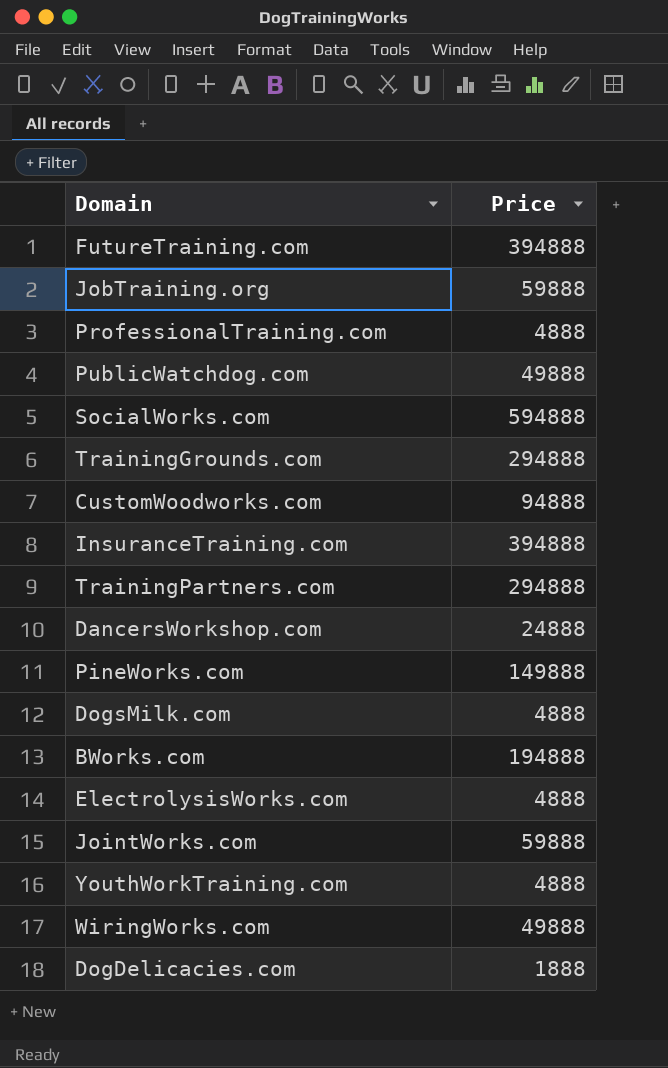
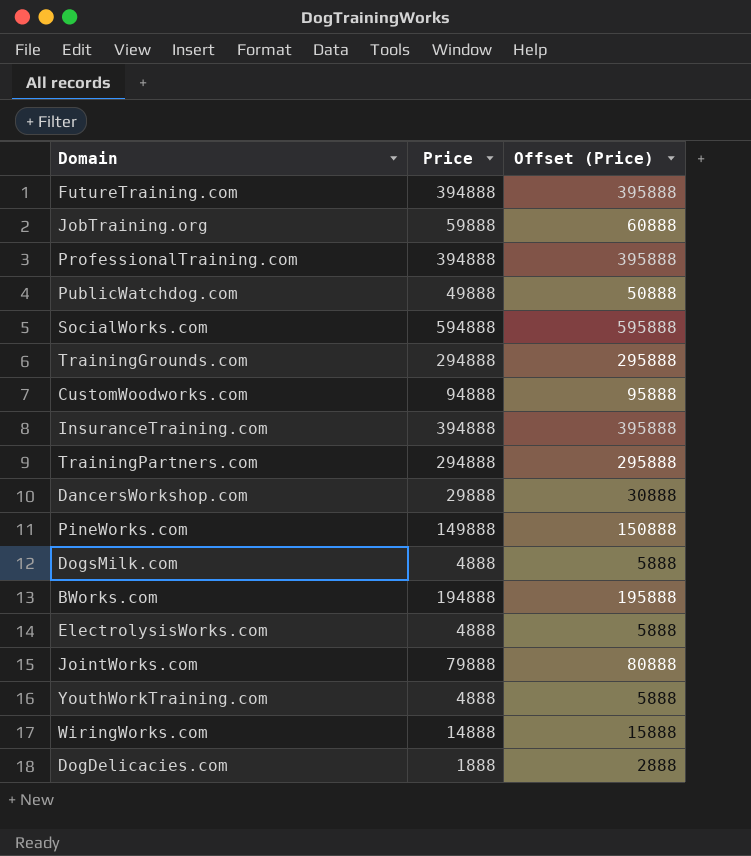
column Offset (Price) | formula: none -> [Price] + 1000
ProfessionalTraining.com | Price: 4888 -> 394888
DancersWorkshop.com | Price: 24888 -> 29888
JointWorks.com | Price: 59888 -> 79888
WiringWorks.com | Price: 49888 -> 14888

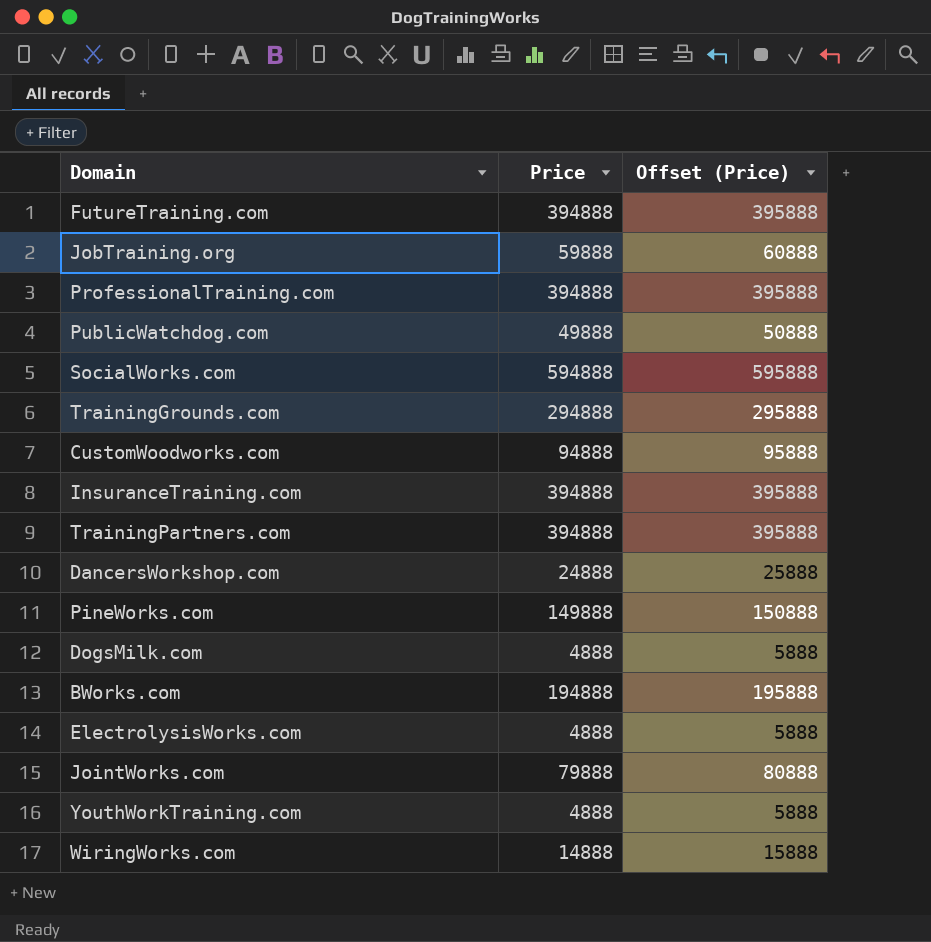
row DogDelicacies.com: 1888 | 2888 -> none
TrainingPartners.com | Price: 294888 -> 394888
TrainingPartners.com | Offset (Price): 295888 -> 395888
DancersWorkshop.com | Price: 29888 -> 24888
DancersWorkshop.com | Offset (Price): 30888 -> 25888

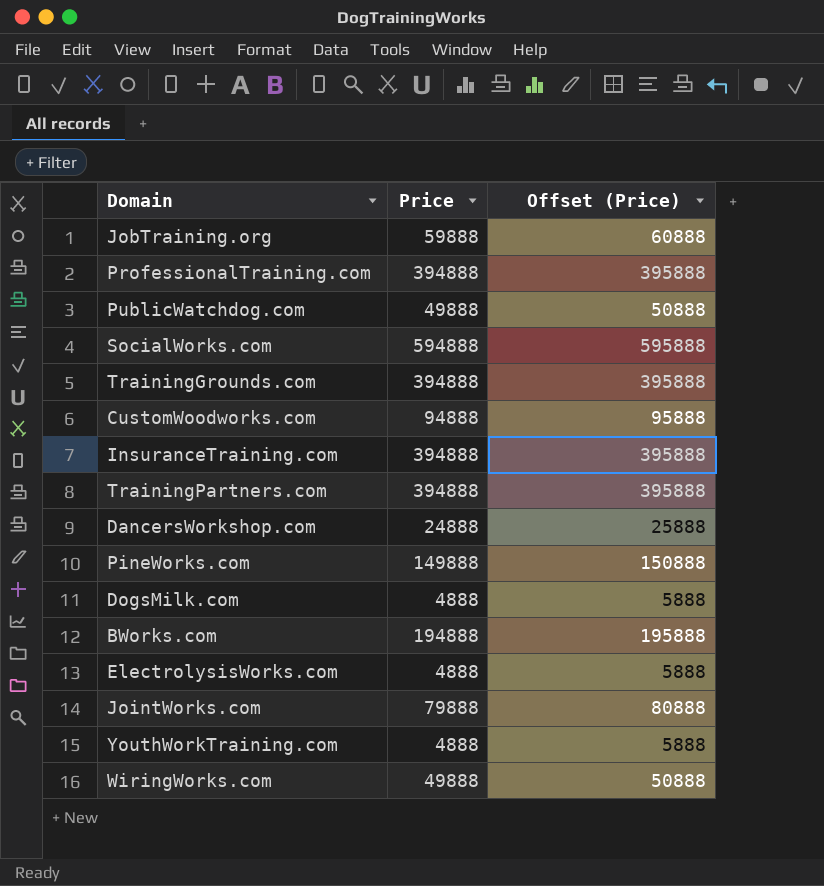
row FutureTraining.com: 394888 | 395888 -> none
TrainingGrounds.com | Price: 294888 -> 394888
TrainingGrounds.com | Offset (Price): 295888 -> 395888
WiringWorks.com | Price: 14888 -> 49888
WiringWorks.com | Offset (Price): 15888 -> 50888

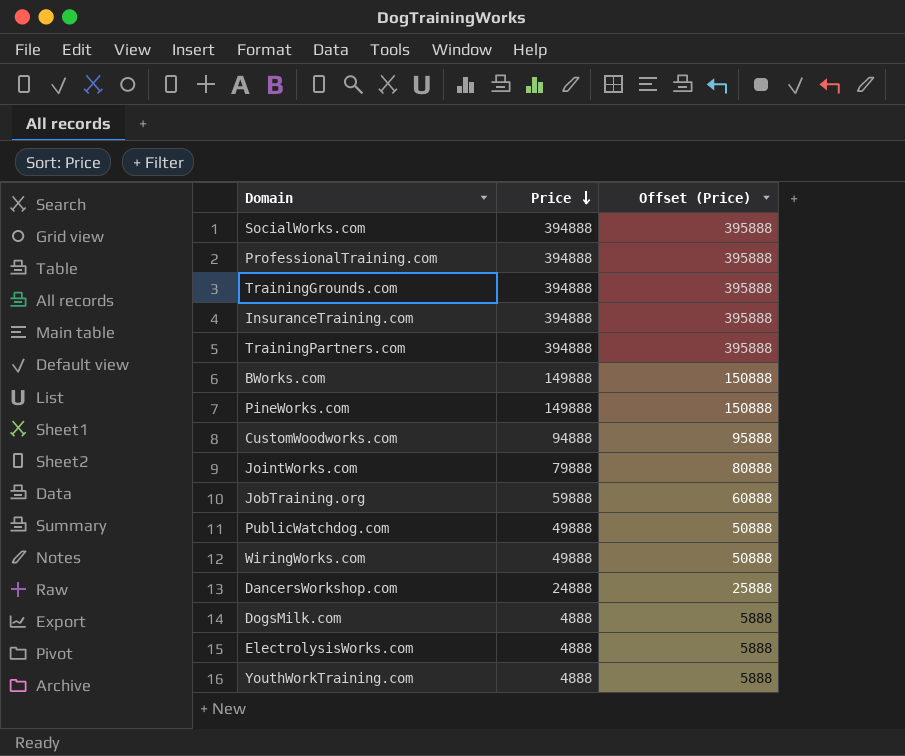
row order: none -> Price descending
SocialWorks.com | Price: 594888 -> 394888
SocialWorks.com | Offset (Price): 595888 -> 395888
BWorks.com | Price: 194888 -> 149888
BWorks.com | Offset (Price): 195888 -> 150888

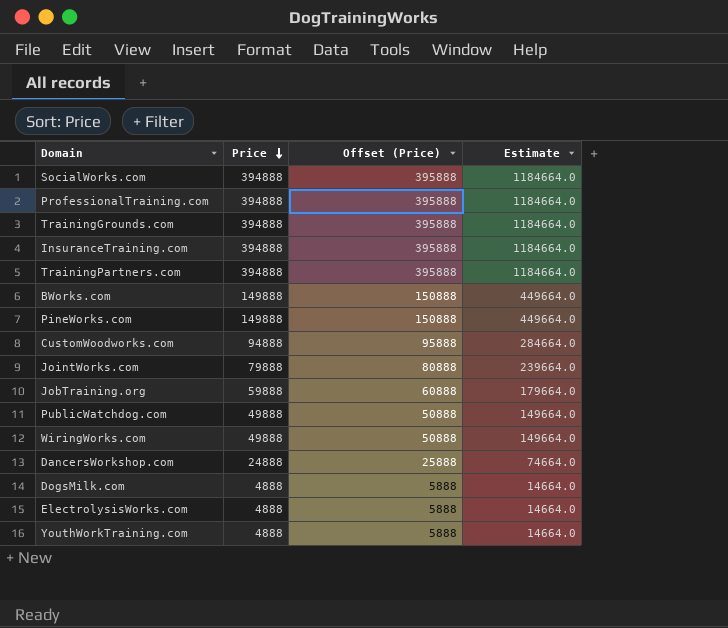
column Estimate | formula: none -> [Price] * 3

